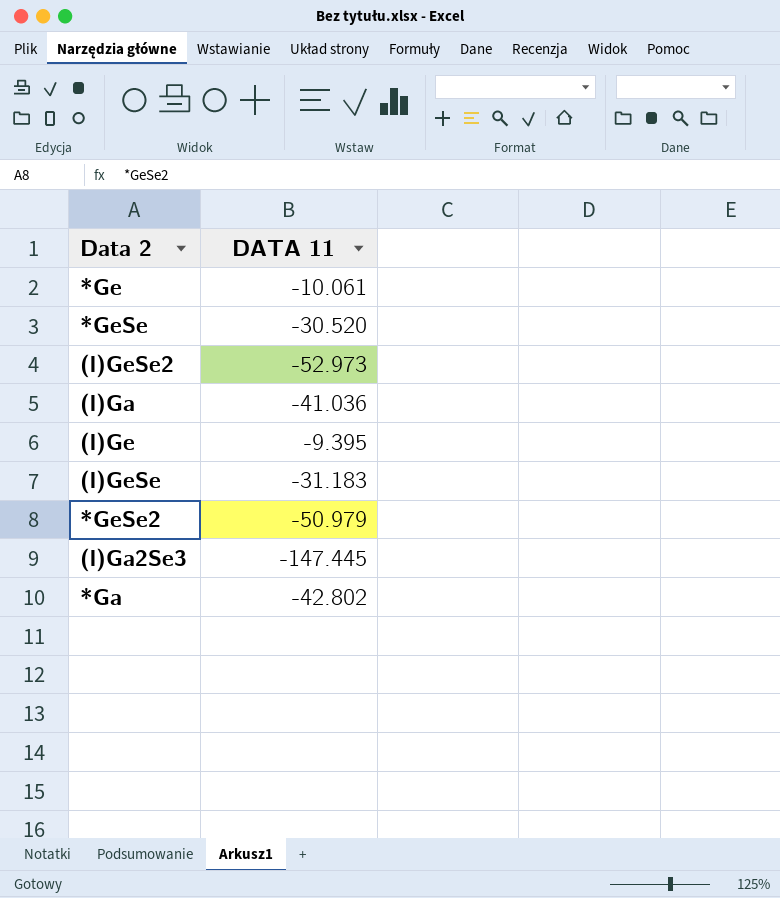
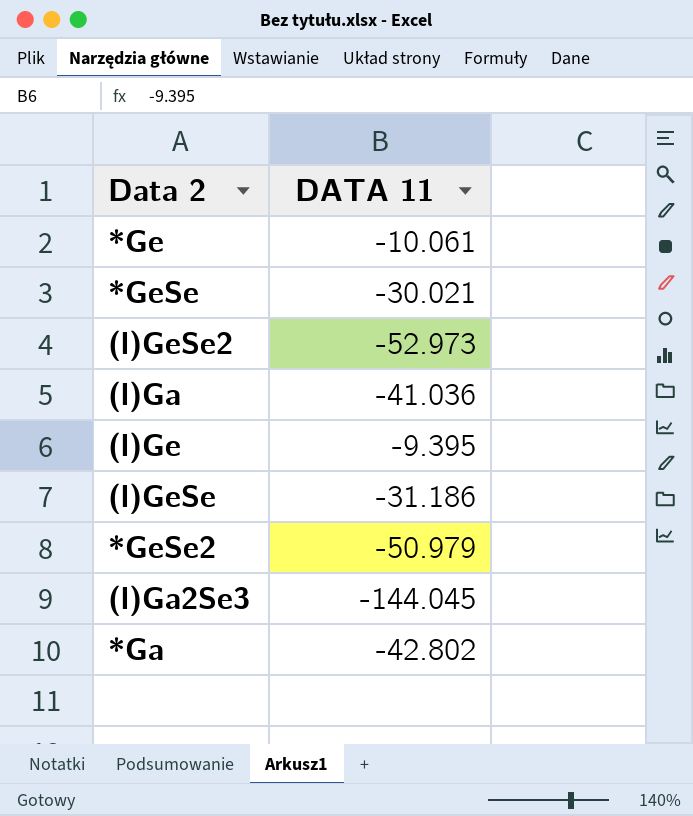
*GeSe | DATA 11: -30.520 -> -30.021
(l)GeSe | DATA 11: -31.183 -> -31.186
(l)Ga2Se3 | DATA 11: -147.445 -> -144.045

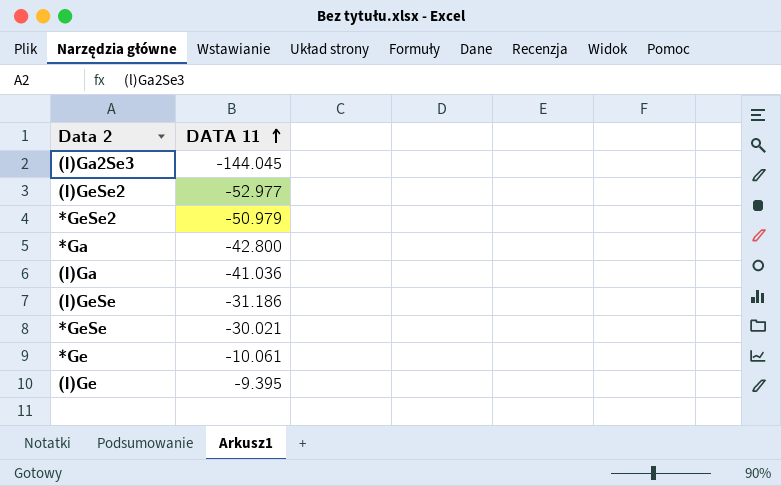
row order: none -> DATA 11 ascending
(l)GeSe2 | DATA 11: -52.973 -> -52.977
*Ga | DATA 11: -42.802 -> -42.800

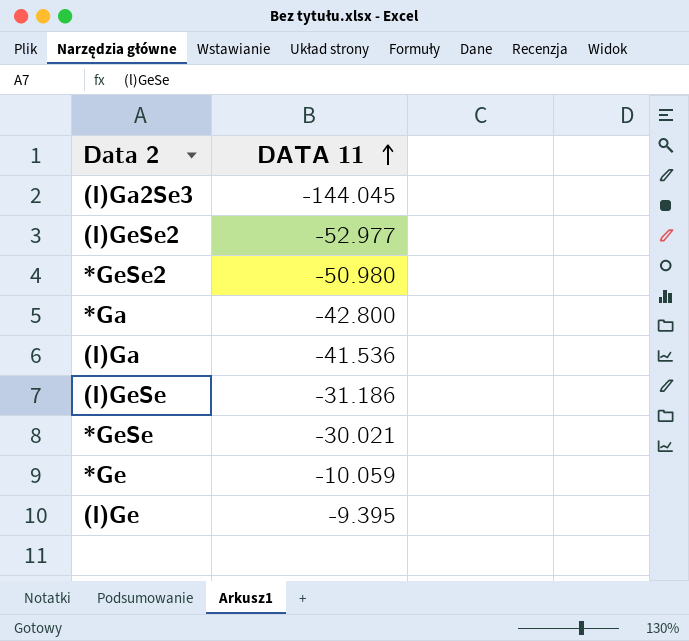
*GeSe2 | DATA 11: -50.979 -> -50.980
(l)Ga | DATA 11: -41.036 -> -41.536
*Ge | DATA 11: -10.061 -> -10.059

